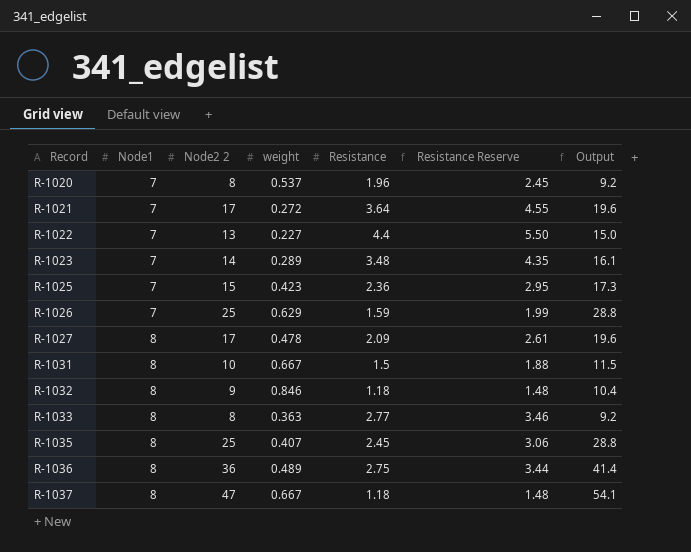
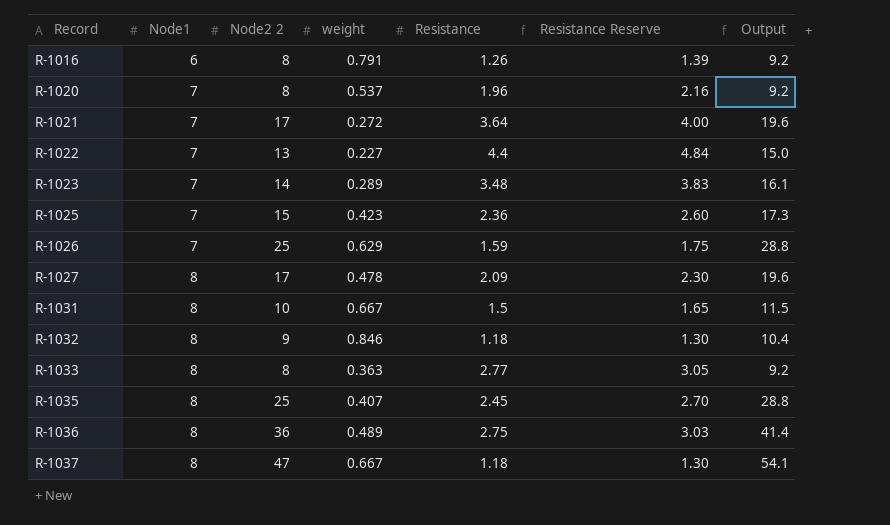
column Resistance Reserve | formula: [Resistance] * 1.25 -> [Resistance] * 1.1
row R-1016: none -> 6 | 8 | 0.791 | 1.26 | 1.39 | 9.2

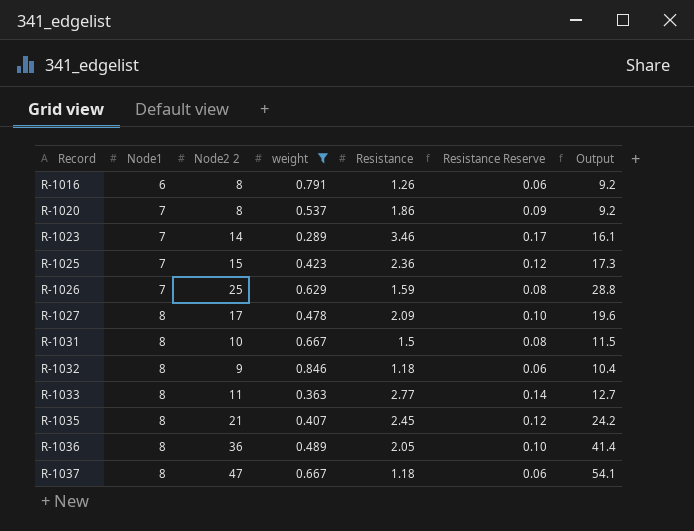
filter: none -> weight >= 0.289
column Resistance Reserve | formula: [Resistance] * 1.1 -> [Resistance] * 0.05
R-1020 | Resistance: 1.96 -> 1.86
R-1023 | Resistance: 3.48 -> 3.46
R-1033 | Node2 2: 8 -> 11
R-1033 | Output: 9.2 -> 12.7
R-1035 | Node2 2: 25 -> 21
R-1035 | Output: 28.8 -> 24.2
R-1036 | Resistance: 2.75 -> 2.05

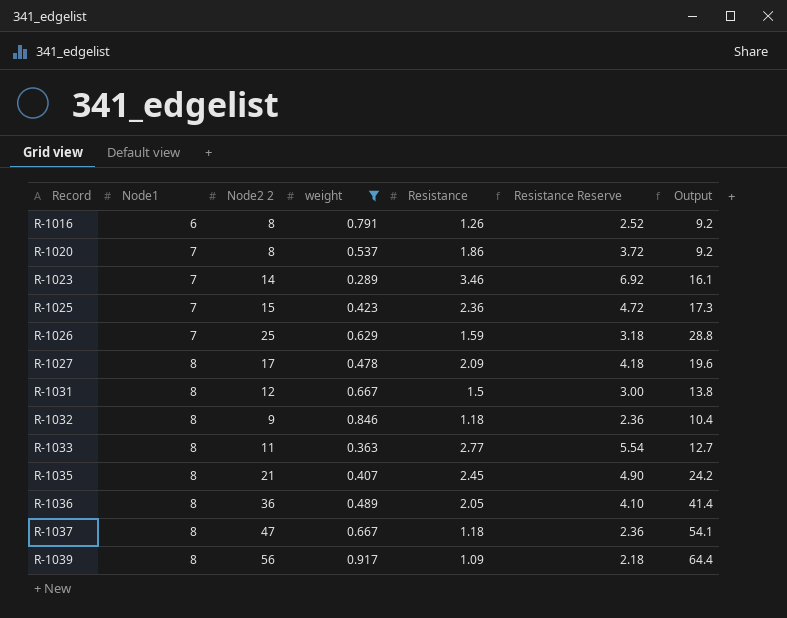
column Resistance Reserve | formula: [Resistance] * 0.05 -> [Resistance] * 2
R-1031 | Node2 2: 10 -> 12
R-1031 | Output: 11.5 -> 13.8
row R-1039: none -> 8 | 56 | 0.917 | 1.09 | 2.18 | 64.4

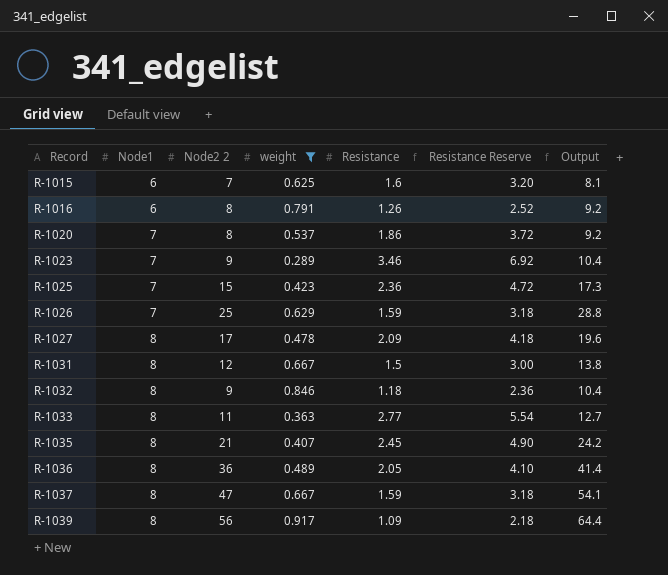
row R-1015: none -> 6 | 7 | 0.625 | 1.6 | 3.20 | 8.1
R-1023 | Node2 2: 14 -> 9
R-1023 | Output: 16.1 -> 10.4
R-1037 | Resistance: 1.18 -> 1.59
R-1037 | Resistance Reserve: 2.36 -> 3.18

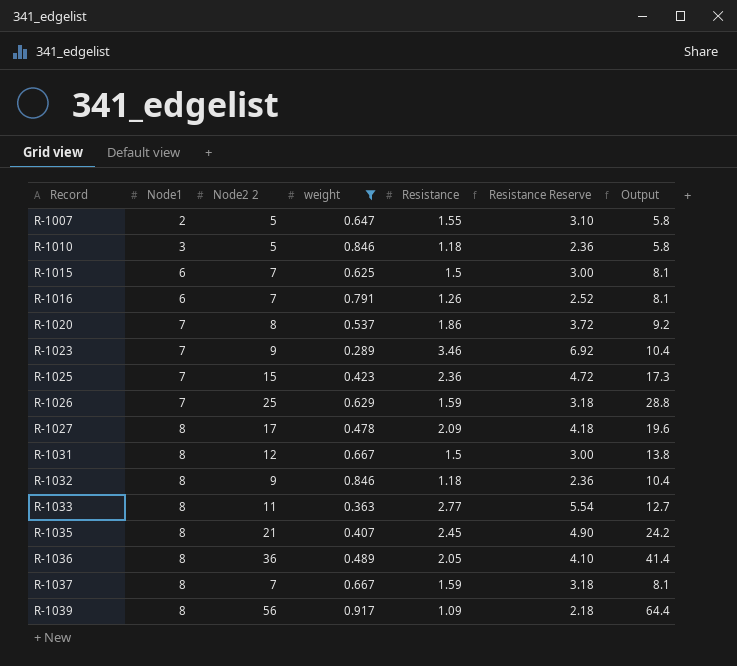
row R-1007: none -> 2 | 5 | 0.647 | 1.55 | 3.10 | 5.8
row R-1010: none -> 3 | 5 | 0.846 | 1.18 | 2.36 | 5.8
R-1015 | Resistance: 1.6 -> 1.5
R-1015 | Resistance Reserve: 3.20 -> 3.00
R-1016 | Node2 2: 8 -> 7
R-1016 | Output: 9.2 -> 8.1
R-1037 | Node2 2: 47 -> 7
R-1037 | Output: 54.1 -> 8.1

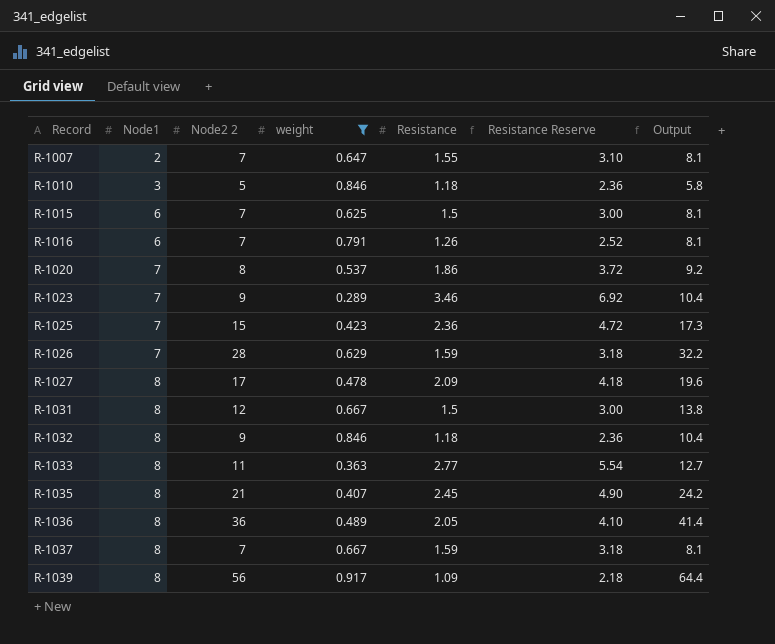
R-1007 | Node2 2: 5 -> 7
R-1007 | Output: 5.8 -> 8.1
R-1026 | Node2 2: 25 -> 28
R-1026 | Output: 28.8 -> 32.2

